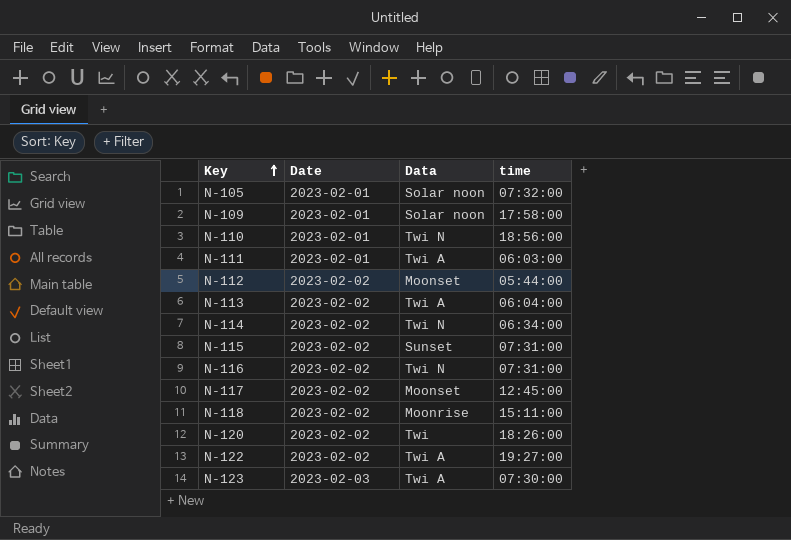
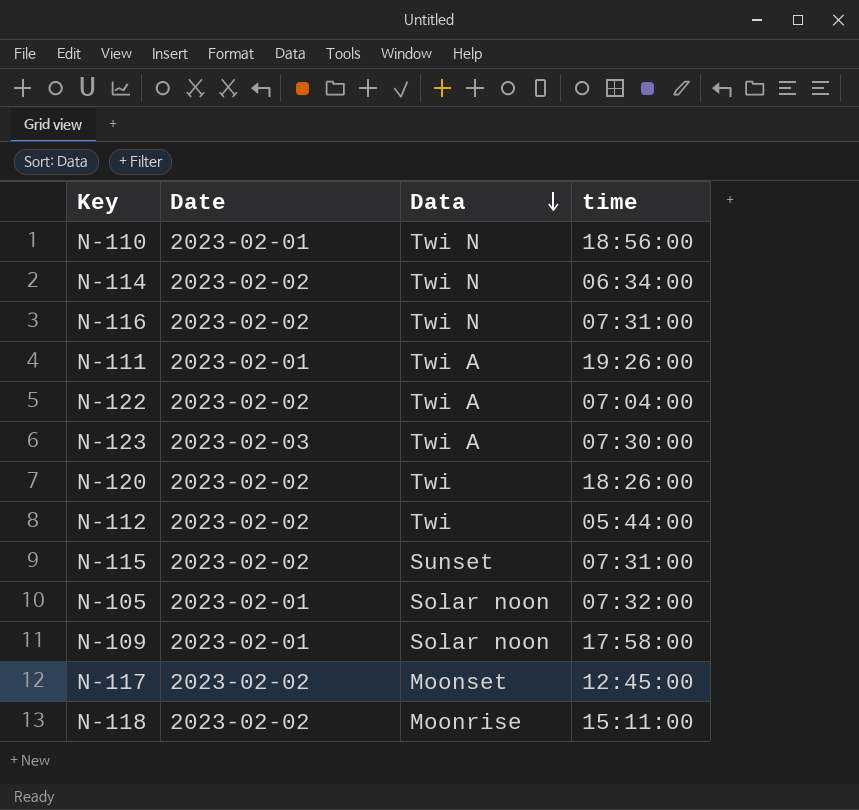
row order: Key ascending -> Data descending
row N-113: 2023-02-02 | Twi A | 06:04:00 -> none
N-111 | time: 06:03:00 -> 19:26:00
N-122 | time: 19:27:00 -> 07:04:00
N-112 | Data: Moonset -> Twi

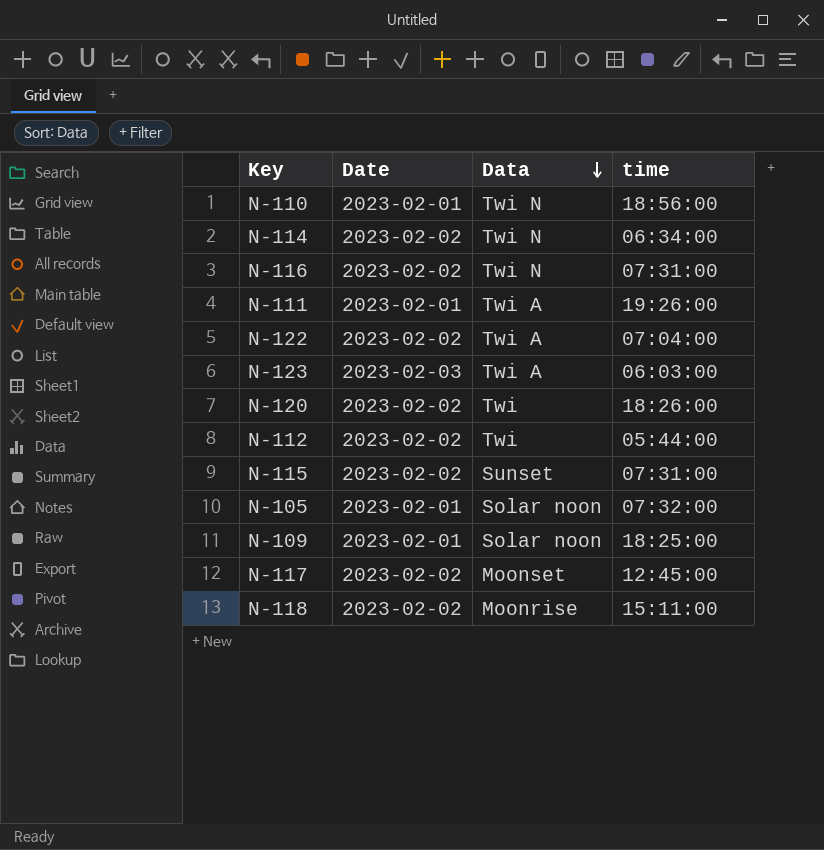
N-123 | time: 07:30:00 -> 06:03:00
N-109 | time: 17:58:00 -> 18:25:00

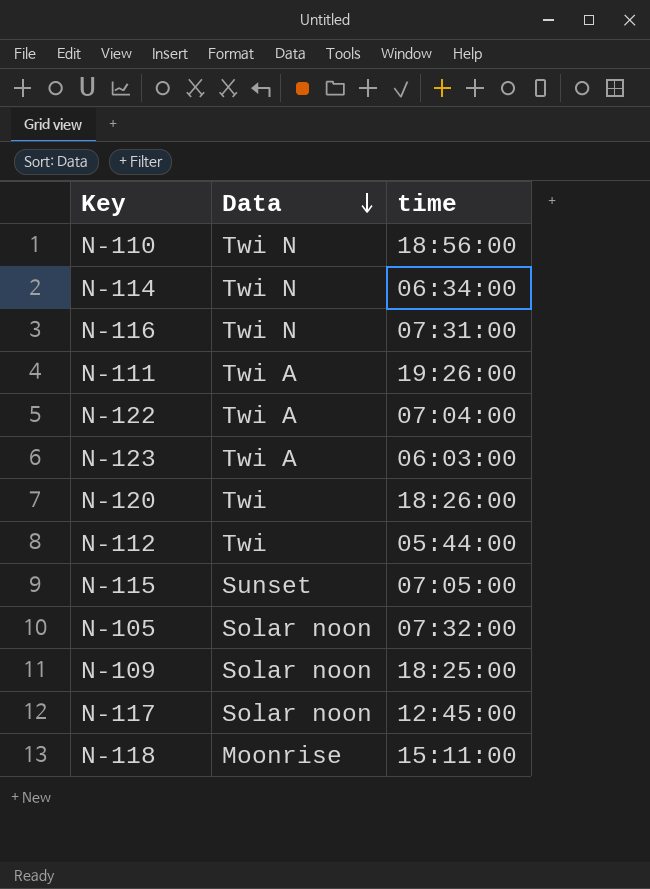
column Date | position: 2 -> none
N-115 | time: 07:31:00 -> 07:05:00
N-117 | Data: Moonset -> Solar noon

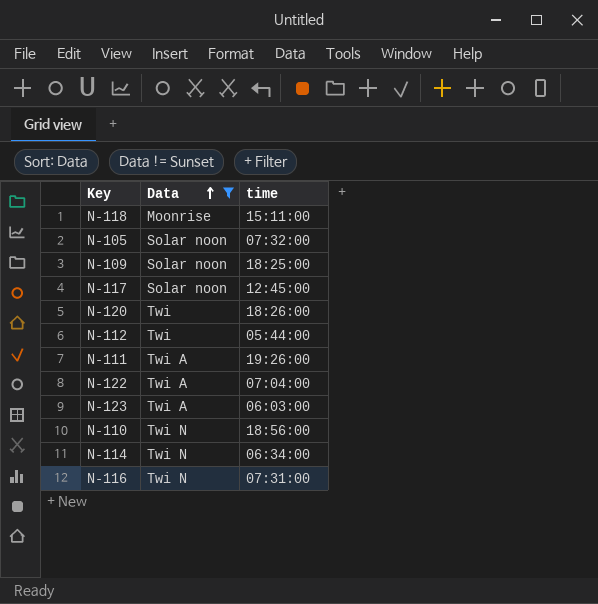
filter: none -> Data != Sunset
row order: Data descending -> Data ascending

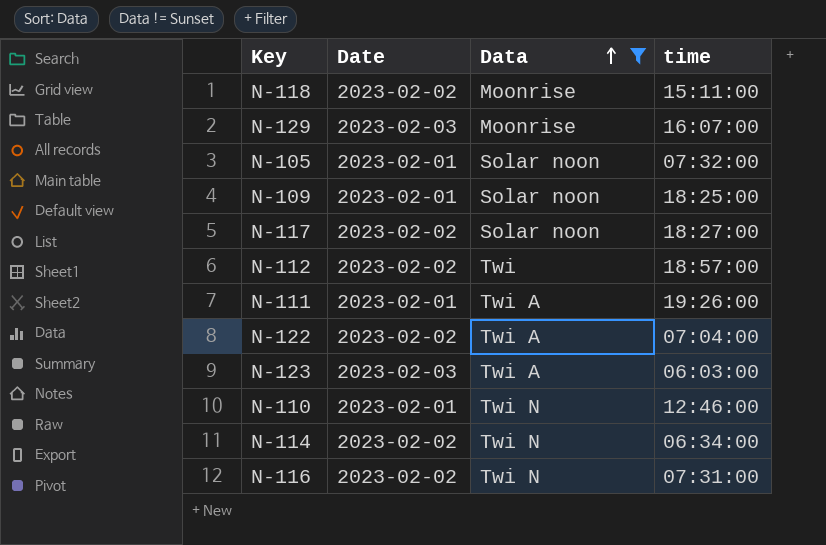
column Date | position: none -> 2
row N-120: Twi | 18:26:00 -> none
row N-129: none -> 2023-02-03 | Moonrise | 16:07:00
N-117 | time: 12:45:00 -> 18:27:00
N-112 | time: 05:44:00 -> 18:57:00
N-110 | time: 18:56:00 -> 12:46:00

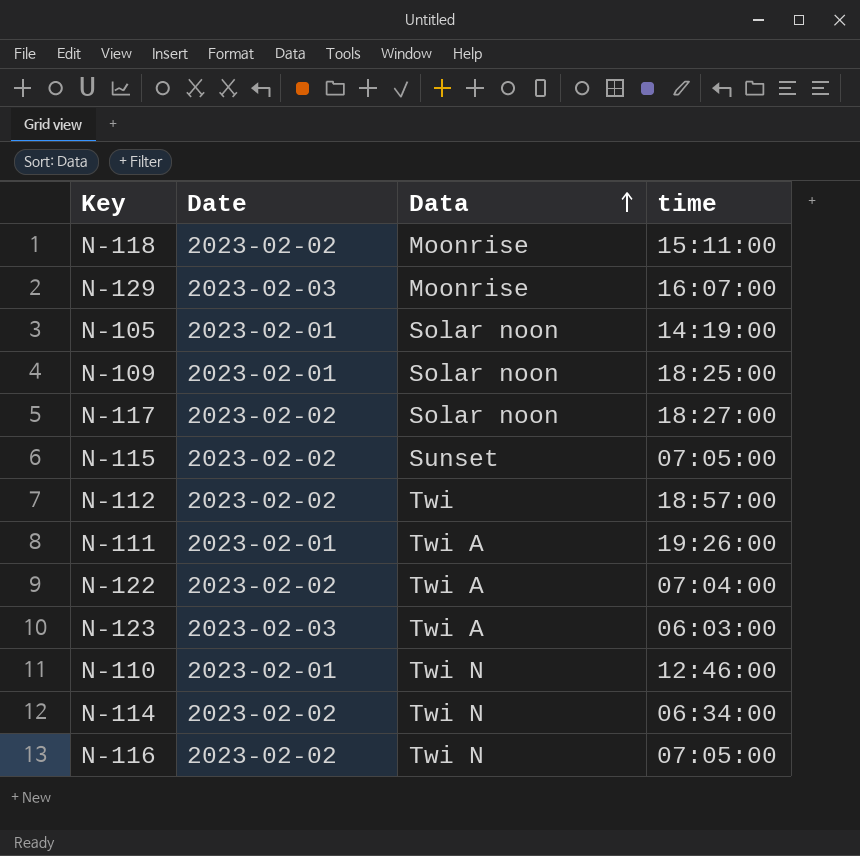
filter: Data != Sunset -> none
N-105 | time: 07:32:00 -> 14:19:00
N-116 | time: 07:31:00 -> 07:05:00

